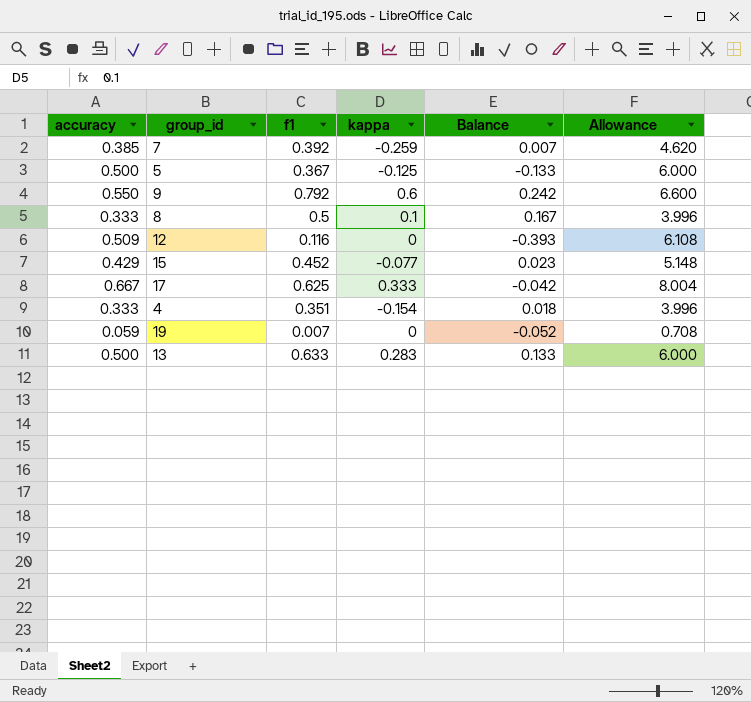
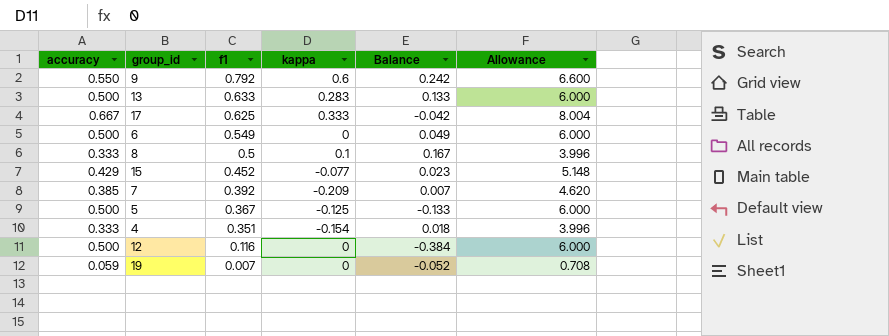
row order: none -> f1 descending
row 6: none -> 0.500 | 0.549 | 0 | 0.049 | 6.000
7 | kappa: -0.259 -> -0.209
12 | accuracy: 0.509 -> 0.500
12 | Balance: -0.393 -> -0.384
12 | Allowance: 6.108 -> 6.000

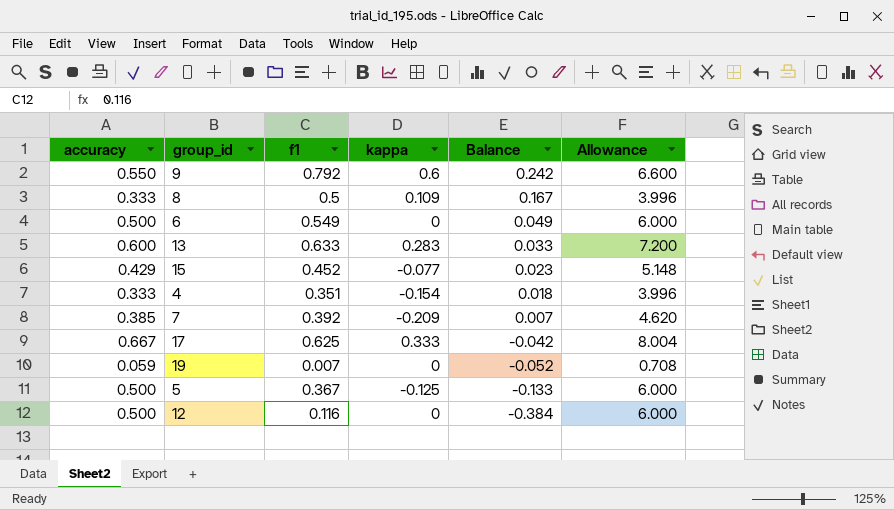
row order: f1 descending -> Balance descending
8 | kappa: 0.1 -> 0.109
13 | accuracy: 0.500 -> 0.600
13 | Balance: 0.133 -> 0.033
13 | Allowance: 6.000 -> 7.200

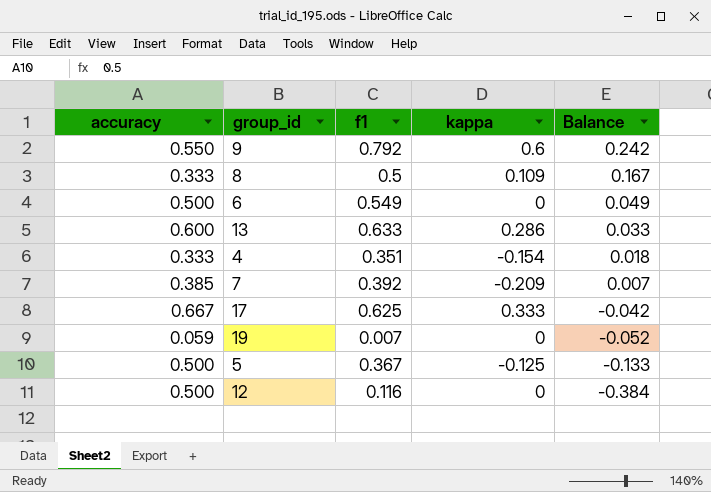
column Allowance | formula: [accuracy] * 12 -> none
row 15: 0.429 | 0.452 | -0.077 | 0.023 | 5.148 -> none
13 | kappa: 0.283 -> 0.286

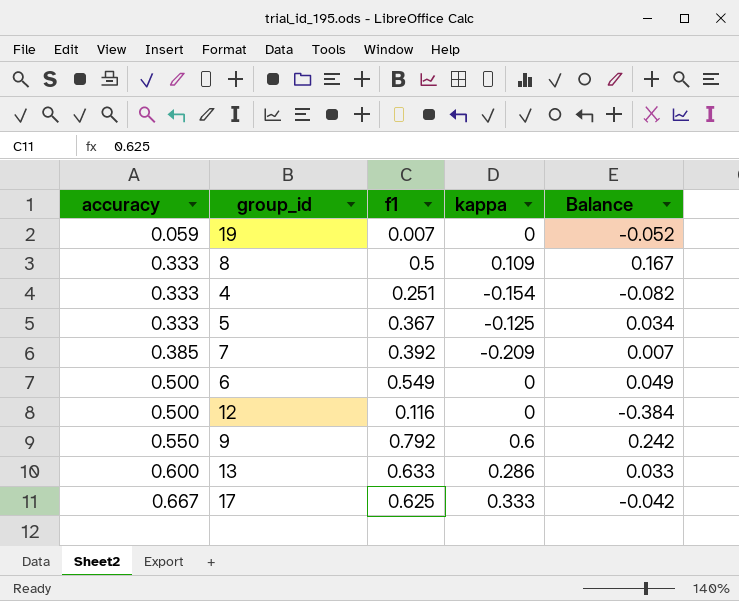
row order: Balance descending -> accuracy ascending
4 | f1: 0.351 -> 0.251
4 | Balance: 0.018 -> -0.082
5 | accuracy: 0.500 -> 0.333
5 | Balance: -0.133 -> 0.034

